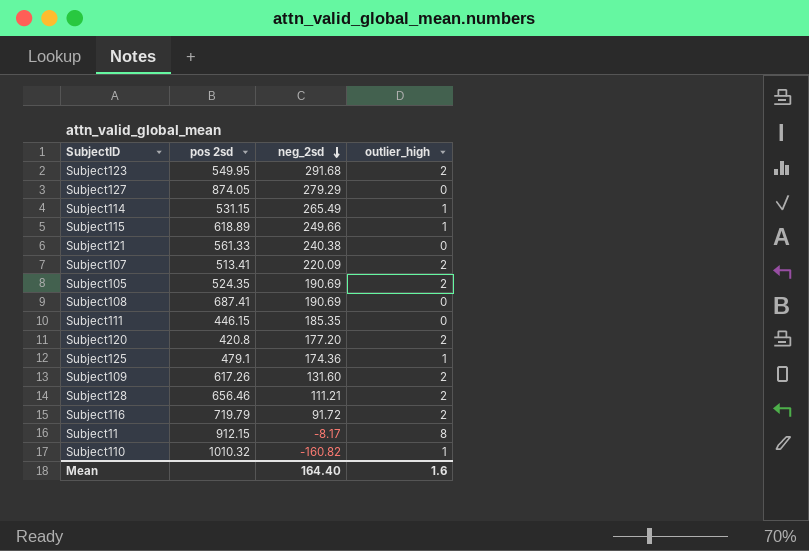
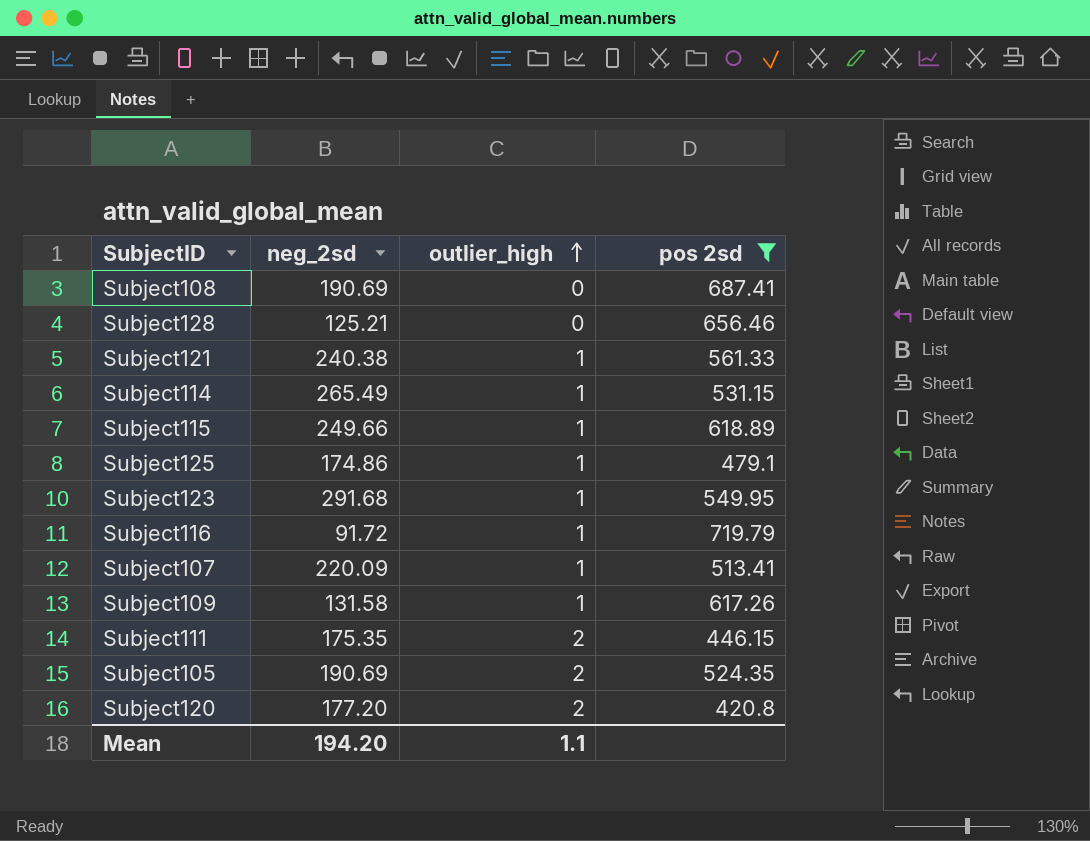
filter: none -> pos 2sd <= 719.79
row order: neg_2sd descending -> outlier_high ascending
column pos 2sd | position: 2 -> 4
Subject128 | neg_2sd: 111.21 -> 125.21
Subject128 | outlier_high: 2 -> 0
Subject121 | outlier_high: 0 -> 1
Subject125 | neg_2sd: 174.36 -> 174.86
Subject123 | outlier_high: 2 -> 1
Subject116 | outlier_high: 2 -> 1
Subject107 | outlier_high: 2 -> 1
Subject109 | neg_2sd: 131.60 -> 131.58
Subject109 | outlier_high: 2 -> 1
Subject111 | neg_2sd: 185.35 -> 175.35
Subject111 | outlier_high: 0 -> 2
Mean | neg_2sd: 164.40 -> 194.20
Mean | outlier_high: 1.6 -> 1.1

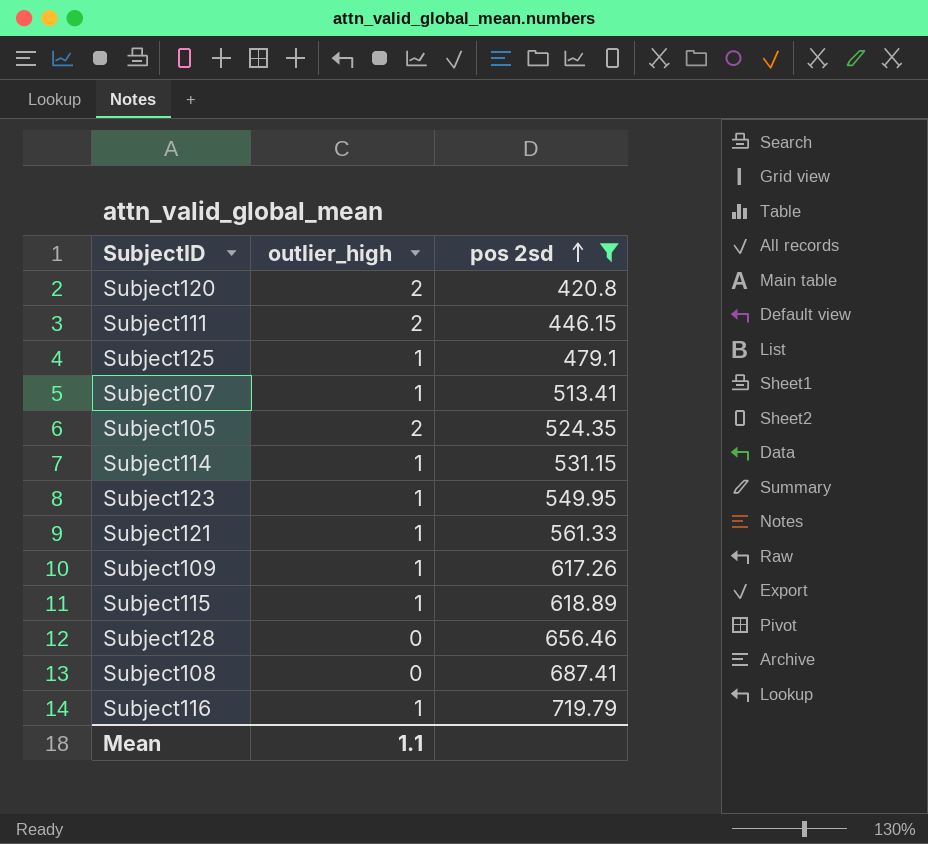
row order: outlier_high ascending -> pos 2sd ascending
column neg_2sd | position: 2 -> none

